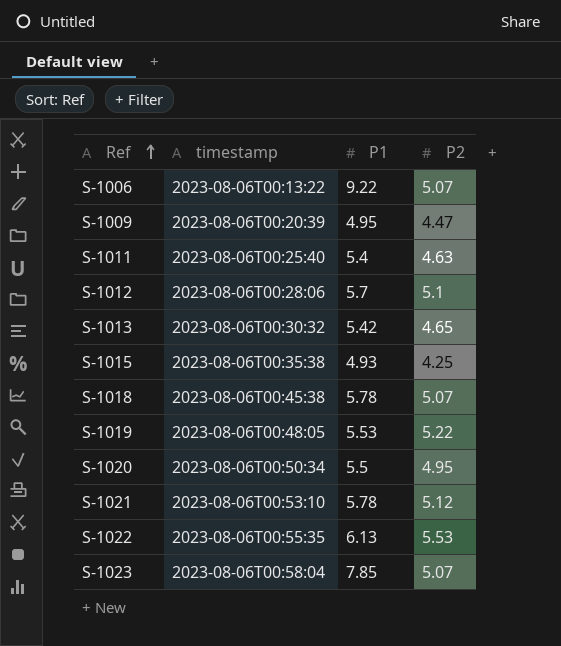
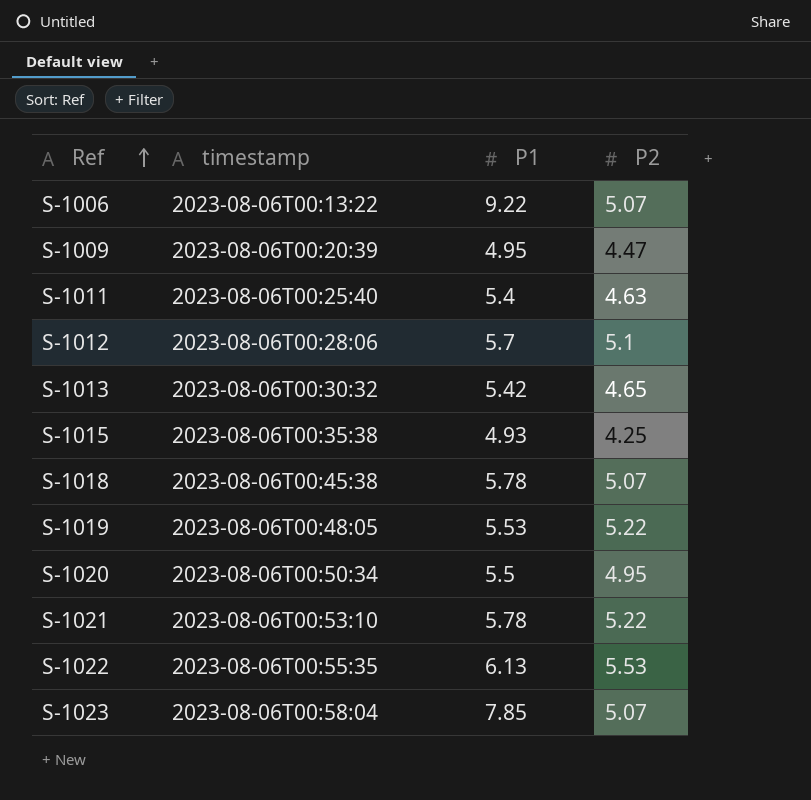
S-1021 | P2: 5.12 -> 5.22

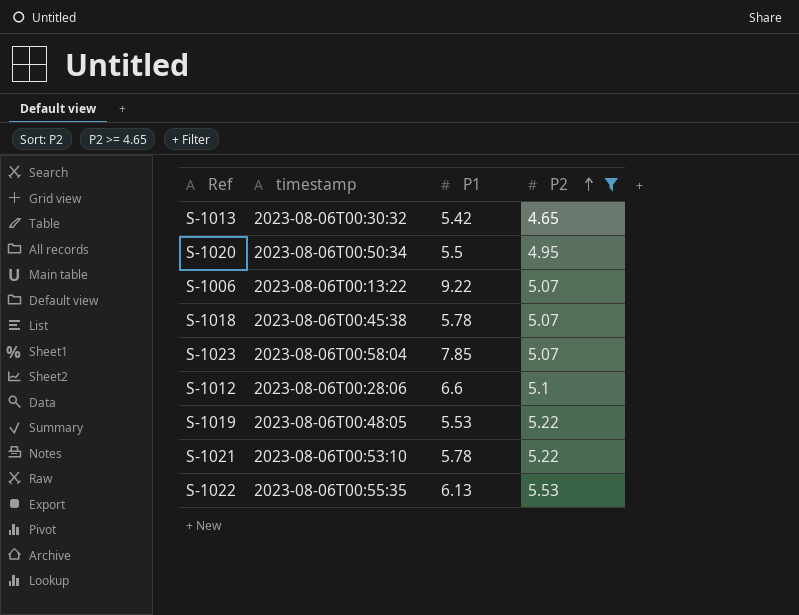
filter: none -> P2 >= 4.65
row order: Ref ascending -> P2 ascending
S-1012 | P1: 5.7 -> 6.6

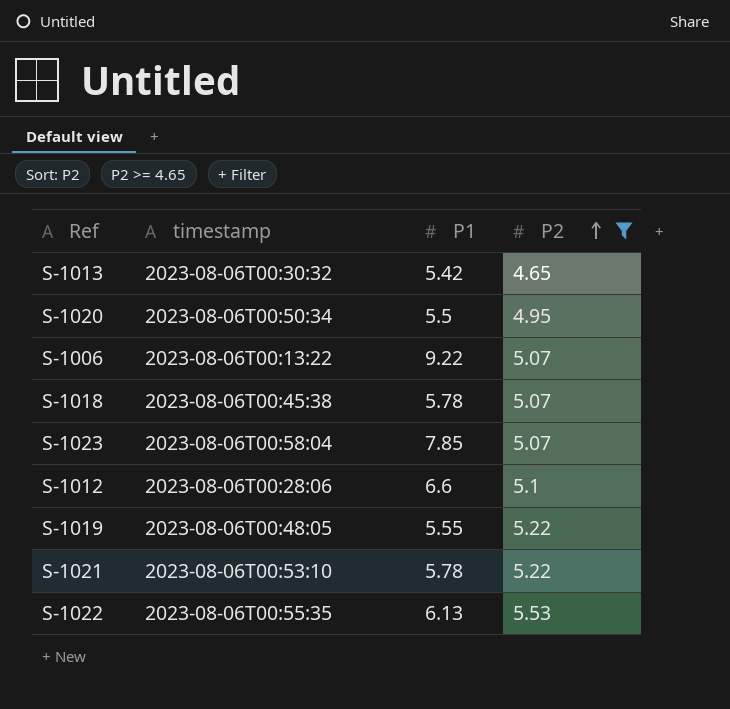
S-1019 | P1: 5.53 -> 5.55

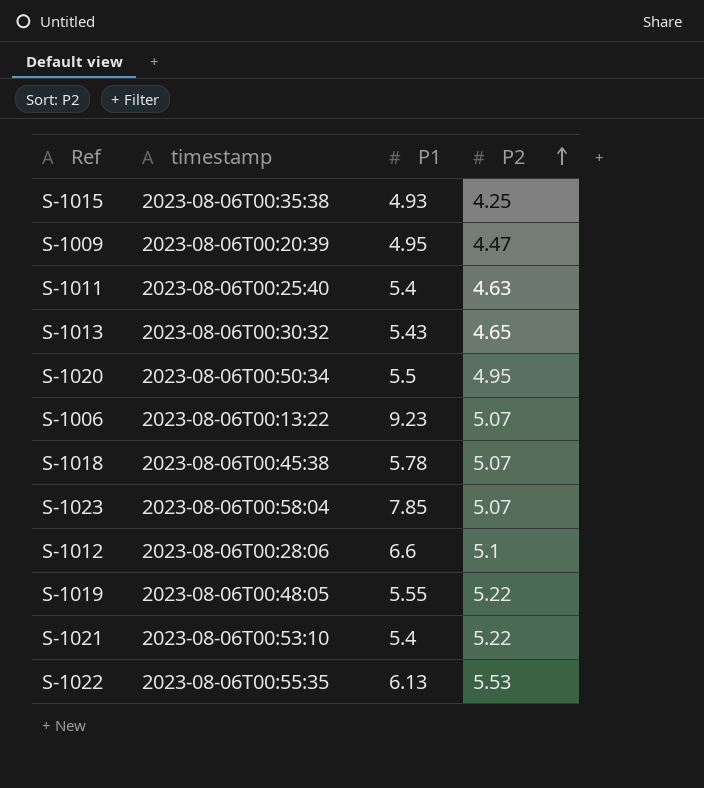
filter: P2 >= 4.65 -> none
S-1013 | P1: 5.42 -> 5.43
S-1006 | P1: 9.22 -> 9.23
S-1021 | P1: 5.78 -> 5.4

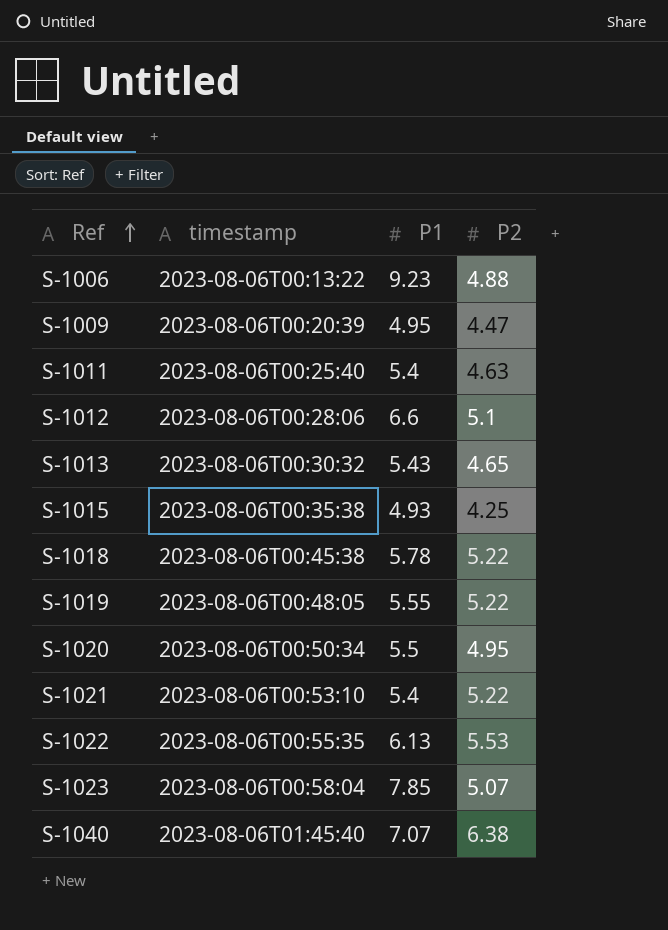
row order: P2 ascending -> Ref ascending
S-1006 | P2: 5.07 -> 4.88
S-1018 | P2: 5.07 -> 5.22
row S-1040: none -> 2023-08-06T01:45:40 | 7.07 | 6.38

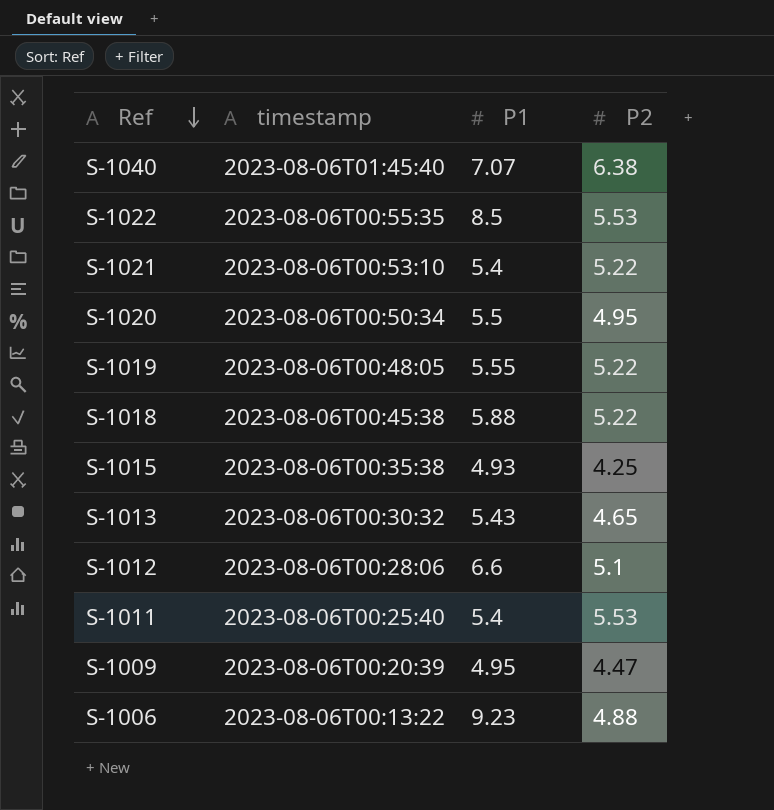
row order: Ref ascending -> Ref descending
row S-1023: 2023-08-06T00:58:04 | 7.85 | 5.07 -> none
S-1022 | P1: 6.13 -> 8.5
S-1018 | P1: 5.78 -> 5.88
S-1011 | P2: 4.63 -> 5.53

